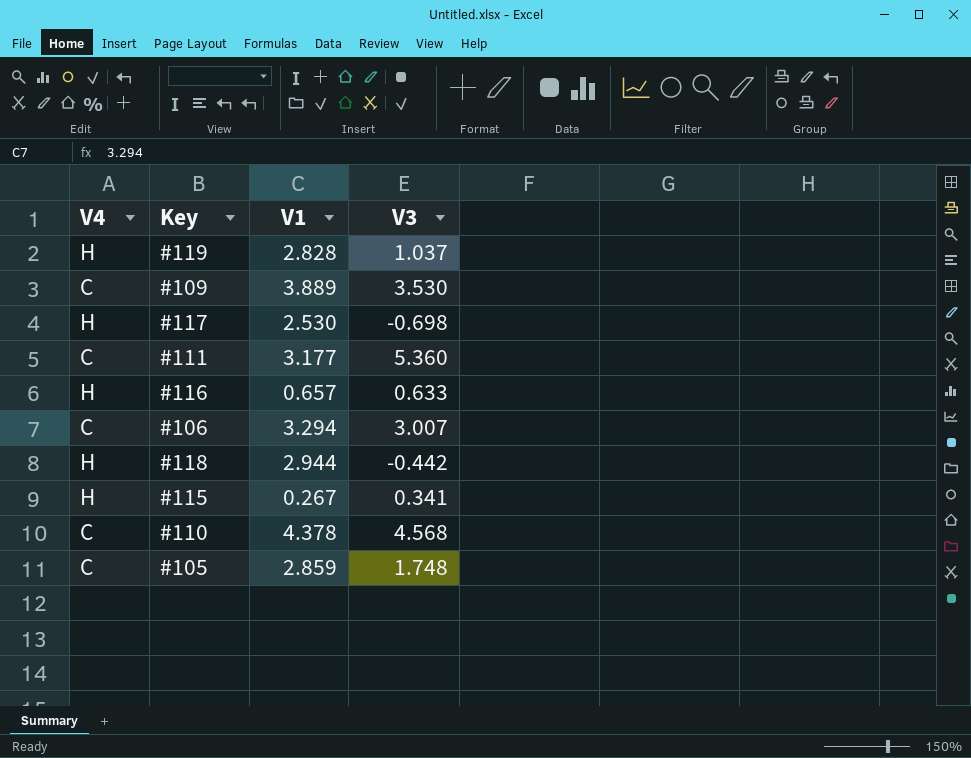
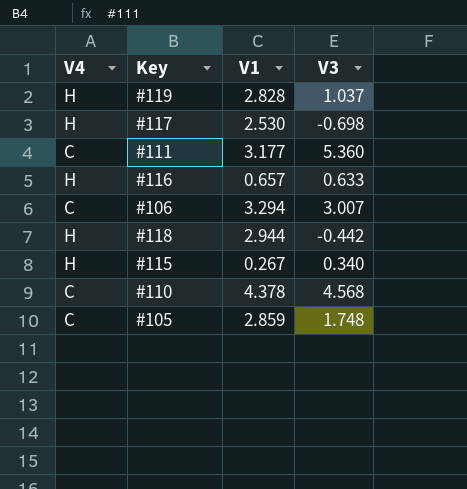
row #109: C | 3.889 | 3.530 -> none
#115 | V3: 0.341 -> 0.340

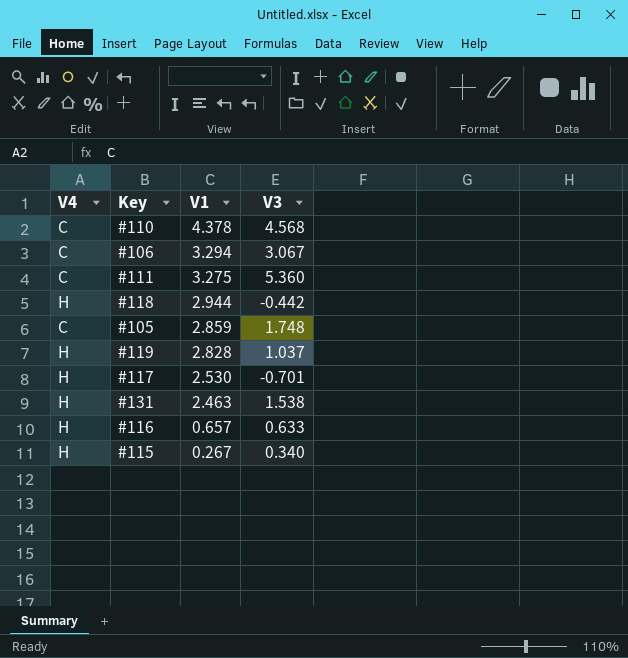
row order: none -> V1 descending
#106 | V3: 3.007 -> 3.067
#111 | V1: 3.177 -> 3.275
#117 | V3: -0.698 -> -0.701
row #131: none -> H | 2.463 | 1.538

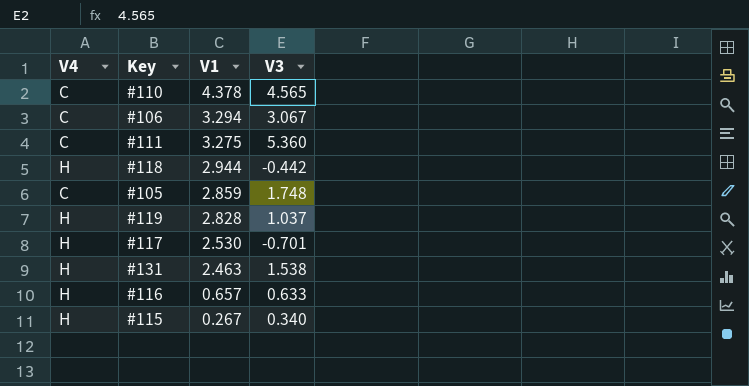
#110 | V3: 4.568 -> 4.565

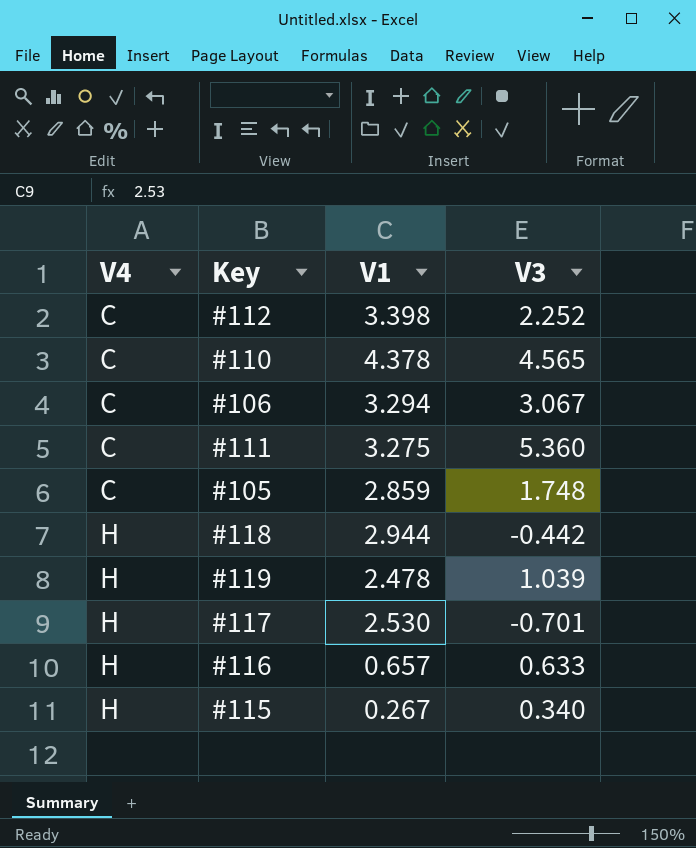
row order: V1 descending -> V4 ascending
row #131: H | 2.463 | 1.538 -> none
row #112: none -> C | 3.398 | 2.252
#119 | V1: 2.828 -> 2.478
#119 | V3: 1.037 -> 1.039

